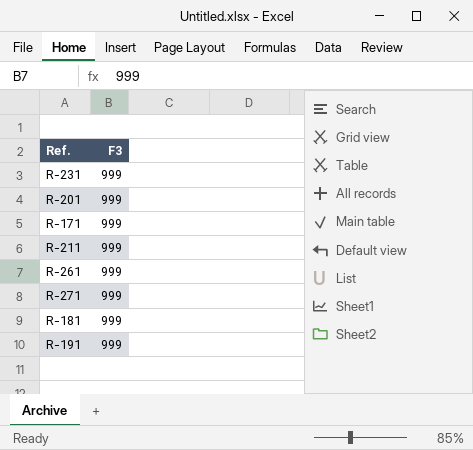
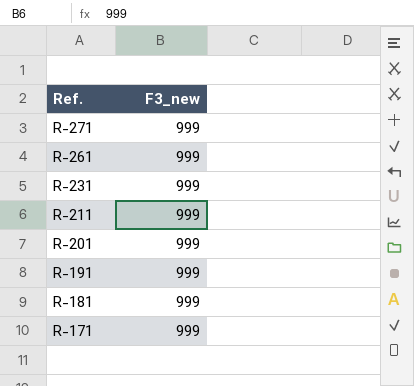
row order: none -> Ref. descending
column name: F3 -> F3_new

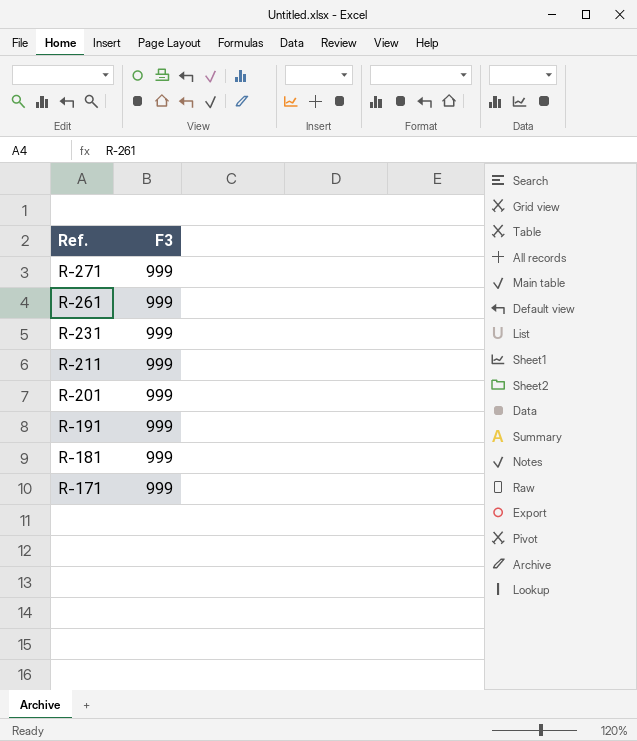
column name: F3_new -> F3

